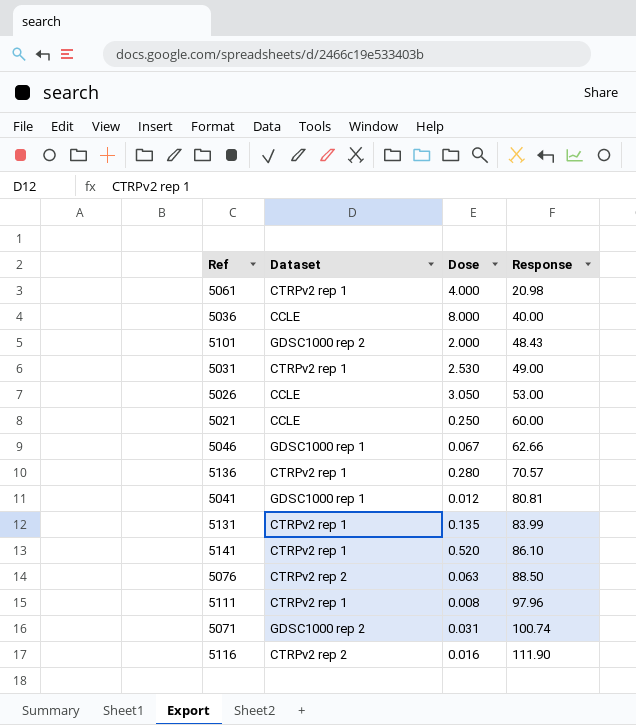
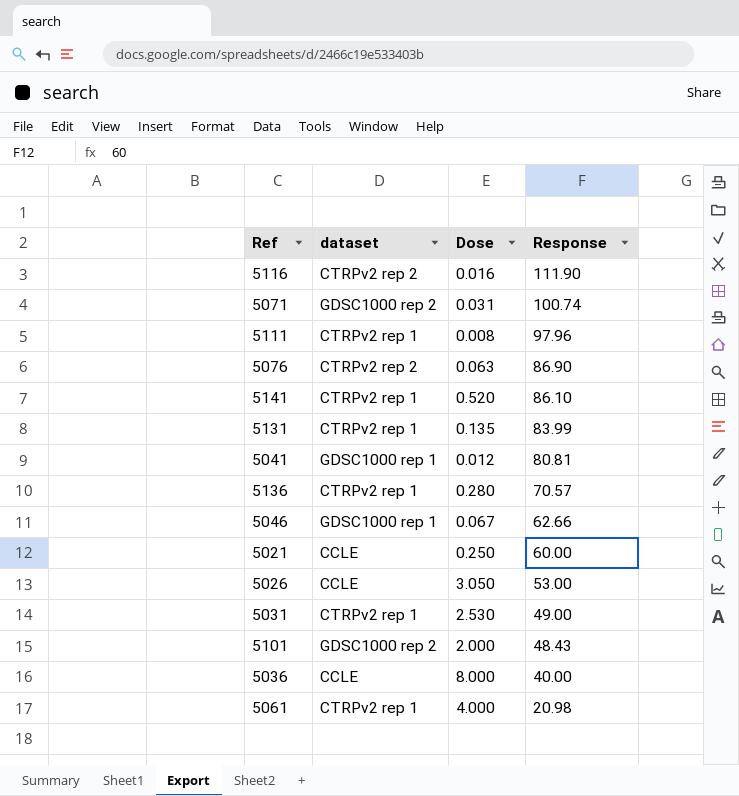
row order: Response ascending -> Response descending
column name: Dataset -> dataset
5076 | Response: 88.50 -> 86.90

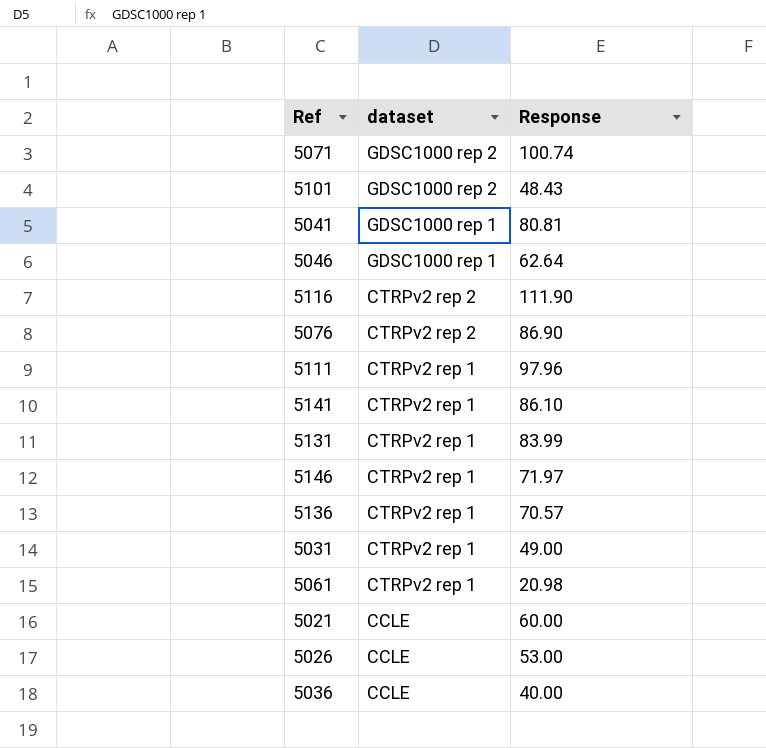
row order: Response descending -> dataset descending
column Dose | position: 3 -> none
5046 | Response: 62.66 -> 62.64
row 5146: none -> CTRPv2 rep 1 | 71.97

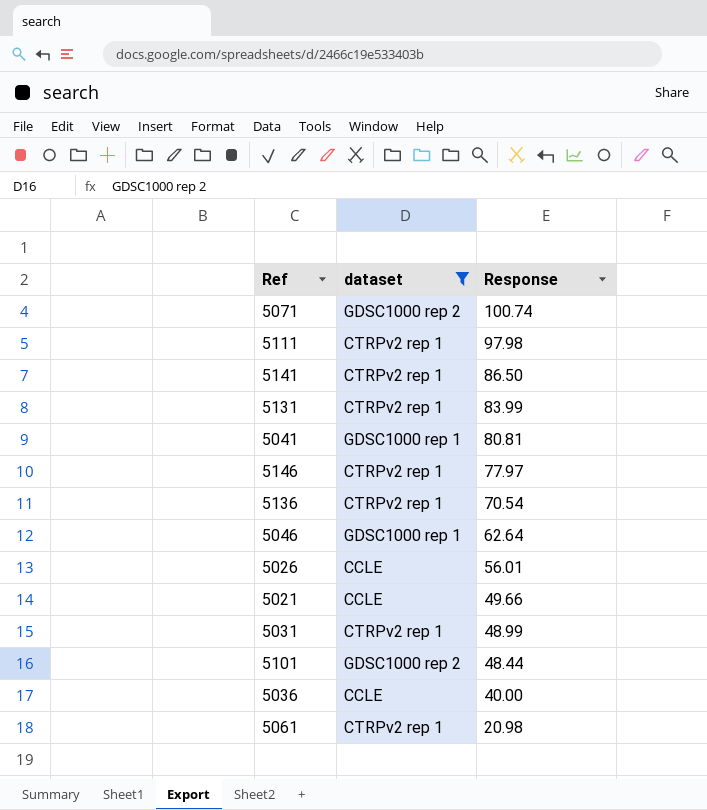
filter: none -> dataset != CTRPv2 rep 2
row order: dataset descending -> Response descending
5111 | Response: 97.96 -> 97.98
5141 | Response: 86.10 -> 86.50
5146 | Response: 71.97 -> 77.97
5136 | Response: 70.57 -> 70.54
5026 | Response: 53.00 -> 56.01
5021 | Response: 60.00 -> 49.66
5031 | Response: 49.00 -> 48.99
5101 | Response: 48.43 -> 48.44

